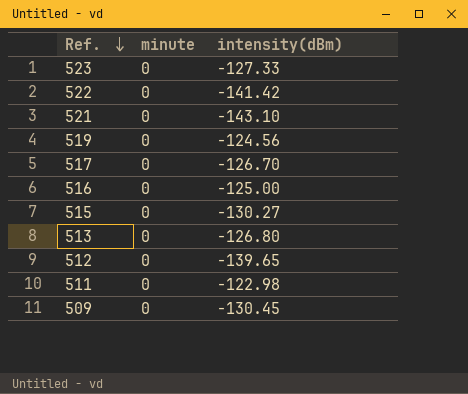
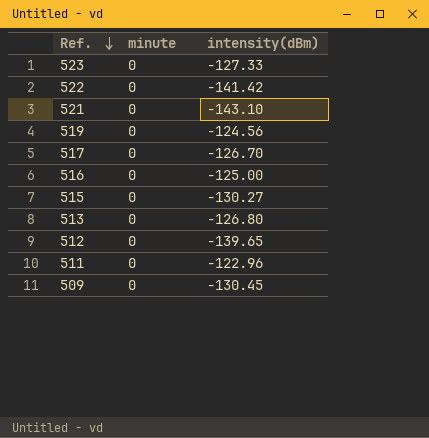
511 | intensity(dBm): -122.98 -> -122.96

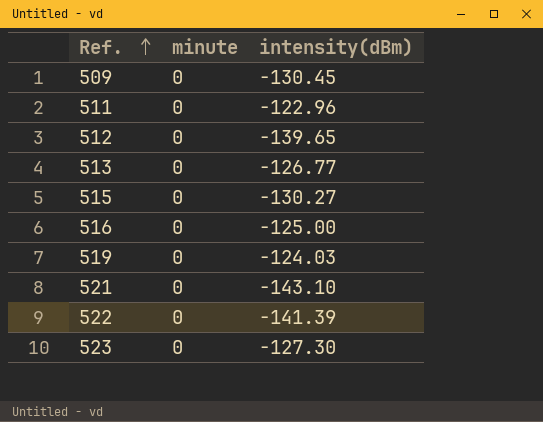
row order: Ref. descending -> Ref. ascending
row 517: 0 | -126.70 -> none
513 | intensity(dBm): -126.80 -> -126.77
519 | intensity(dBm): -124.56 -> -124.03
522 | intensity(dBm): -141.42 -> -141.39
523 | intensity(dBm): -127.33 -> -127.30

